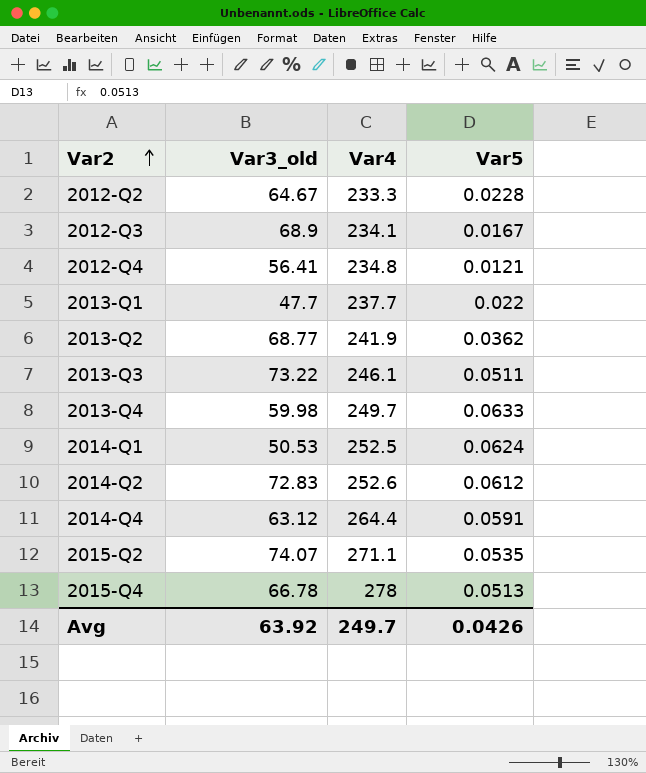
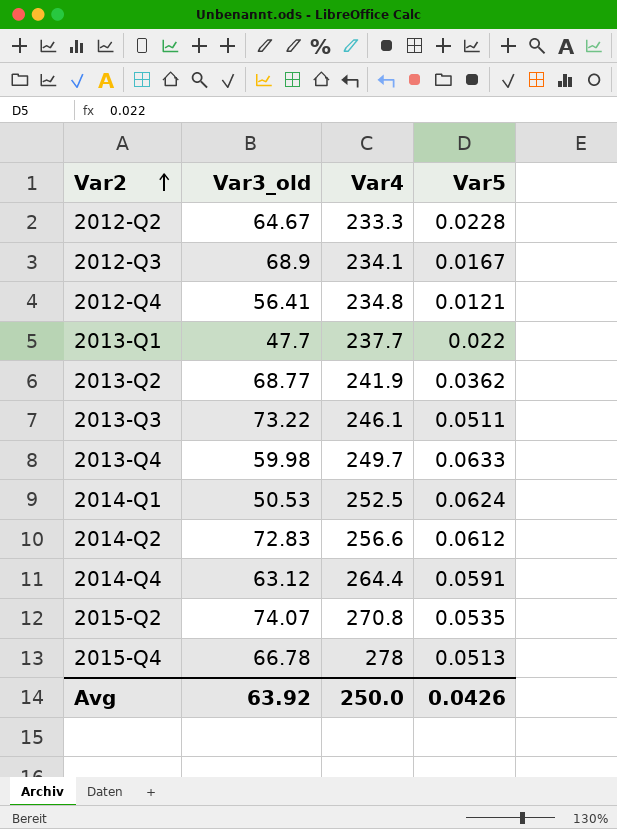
2014-Q2 | Var4: 252.6 -> 256.6
2015-Q2 | Var4: 271.1 -> 270.8
Avg | Var4: 249.7 -> 250.0

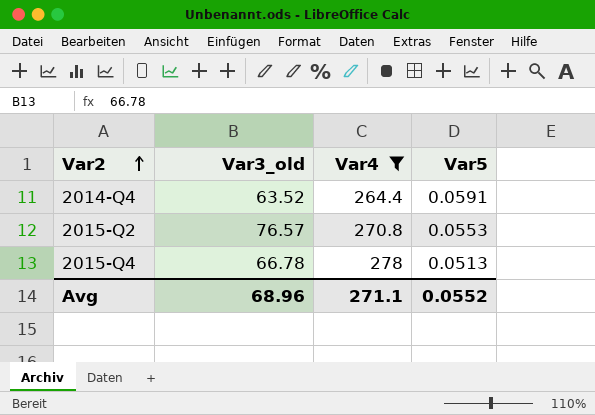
filter: none -> Var4 >= 264.4
2014-Q4 | Var3_old: 63.12 -> 63.52
2015-Q2 | Var3_old: 74.07 -> 76.57
2015-Q2 | Var5: 0.0535 -> 0.0553
Avg | Var3_old: 63.92 -> 68.96
Avg | Var4: 250.0 -> 271.1
Avg | Var5: 0.0426 -> 0.0552

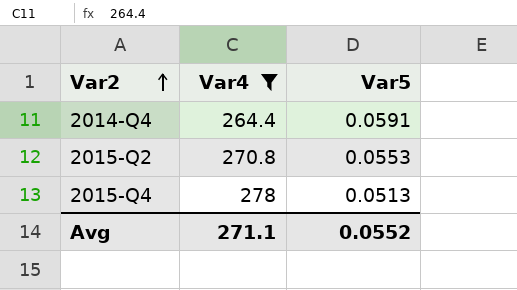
column Var3_old | position: 2 -> none

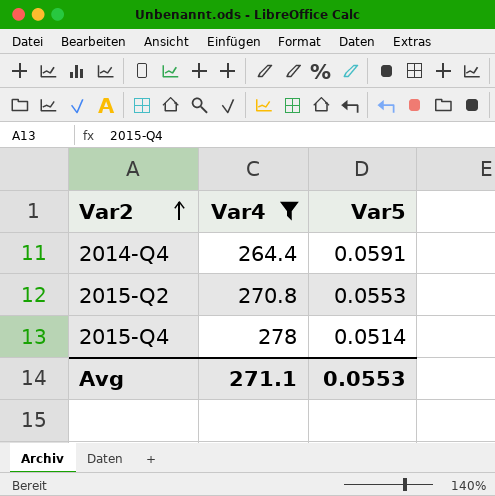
2015-Q4 | Var5: 0.0513 -> 0.0514
Avg | Var5: 0.0552 -> 0.0553

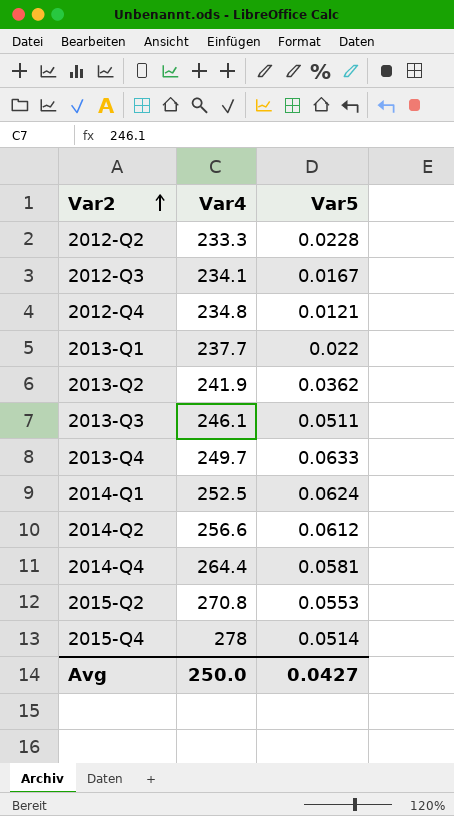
filter: Var4 >= 264.4 -> none
2014-Q4 | Var5: 0.0591 -> 0.0581
Avg | Var4: 271.1 -> 250.0
Avg | Var5: 0.0553 -> 0.0427

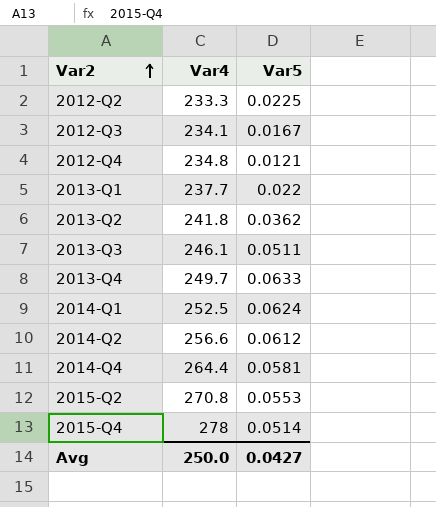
2012-Q2 | Var5: 0.0228 -> 0.0225
2013-Q2 | Var4: 241.9 -> 241.8

